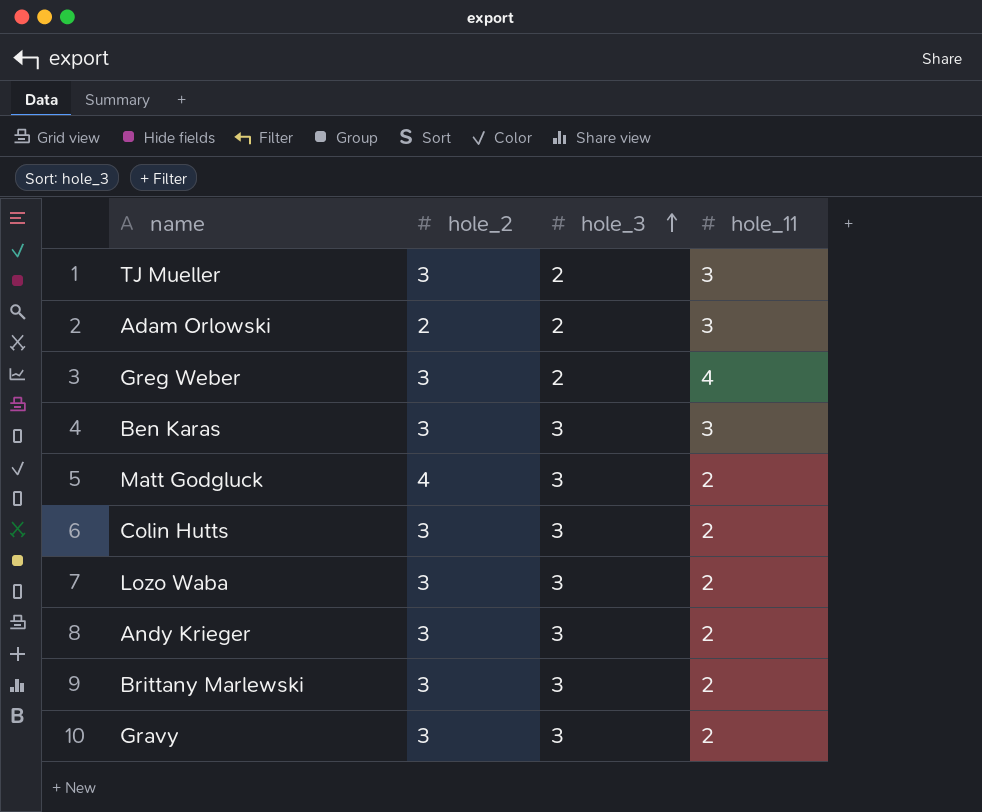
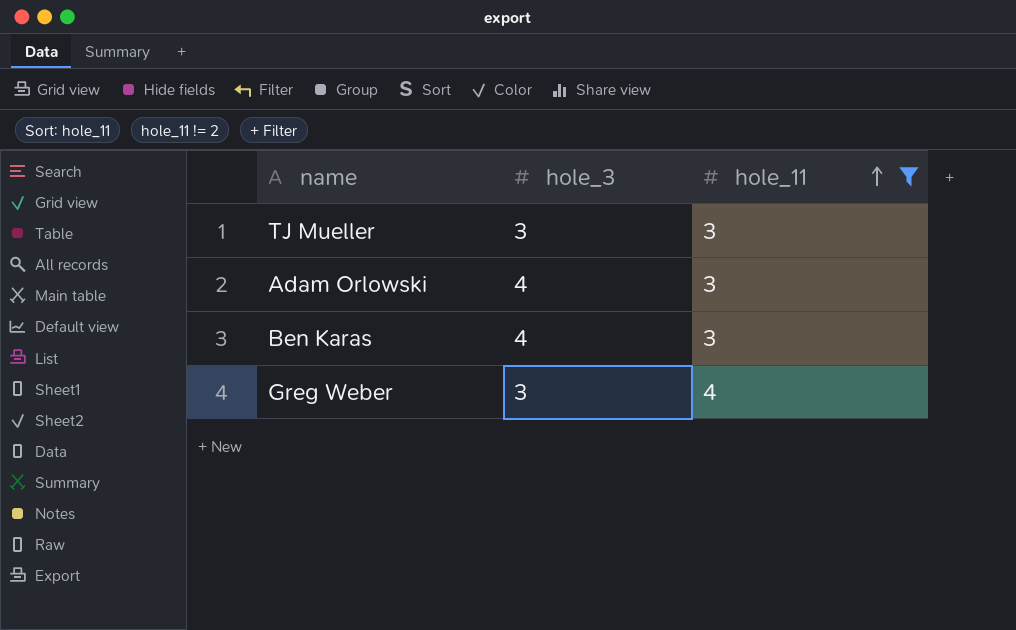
filter: none -> hole_11 != 2
row order: hole_3 ascending -> hole_11 ascending
column hole_2 | position: 2 -> none
TJ Mueller | hole_3: 2 -> 3
Adam Orlowski | hole_3: 2 -> 4
Ben Karas | hole_3: 3 -> 4
Greg Weber | hole_3: 2 -> 3

